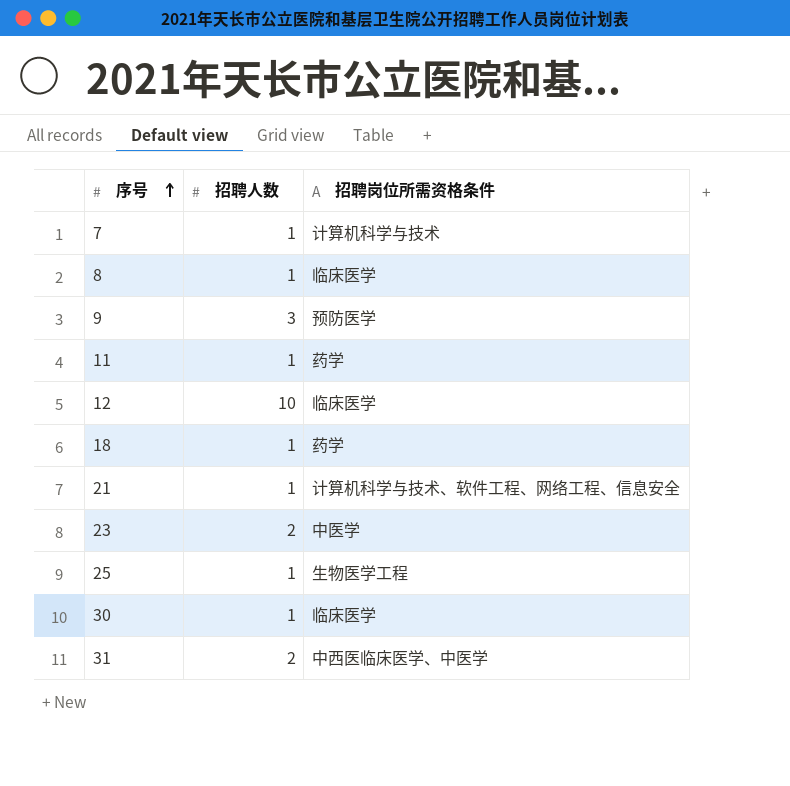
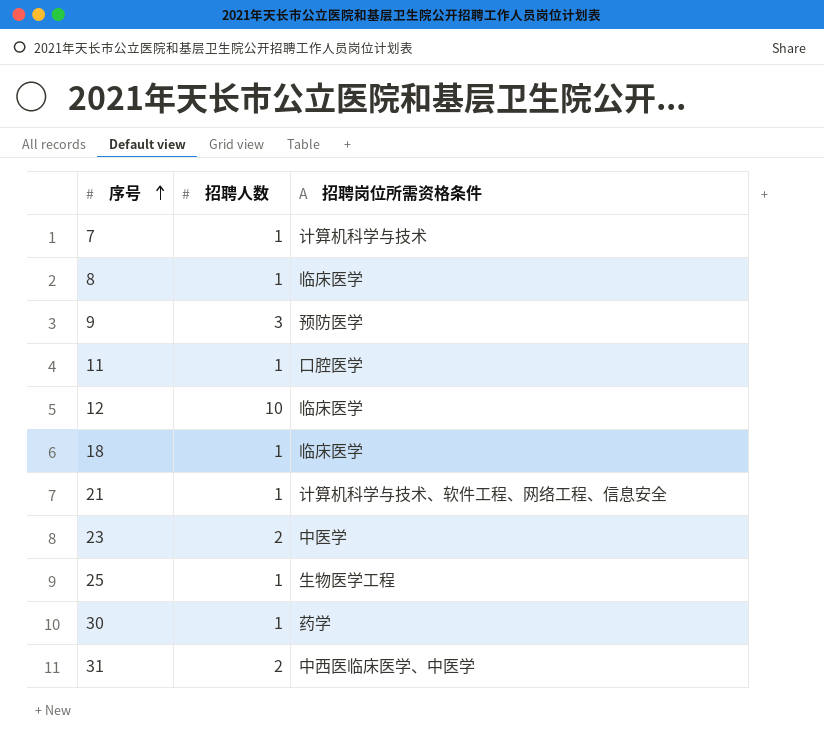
11 | 招聘岗位所需资格条件: 药学 -> 口腔医学
18 | 招聘岗位所需资格条件: 药学 -> 临床医学
30 | 招聘岗位所需资格条件: 临床医学 -> 药学

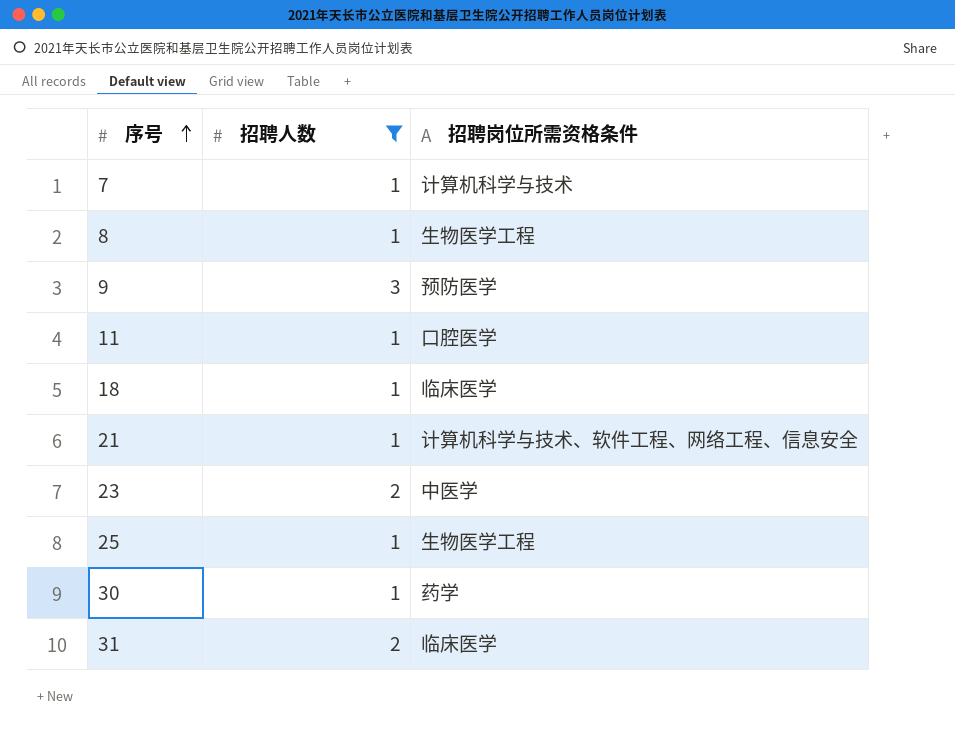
filter: none -> 招聘人数 != 10
8 | 招聘岗位所需资格条件: 临床医学 -> 生物医学工程
31 | 招聘岗位所需资格条件: 中西医临床医学、中医学 -> 临床医学

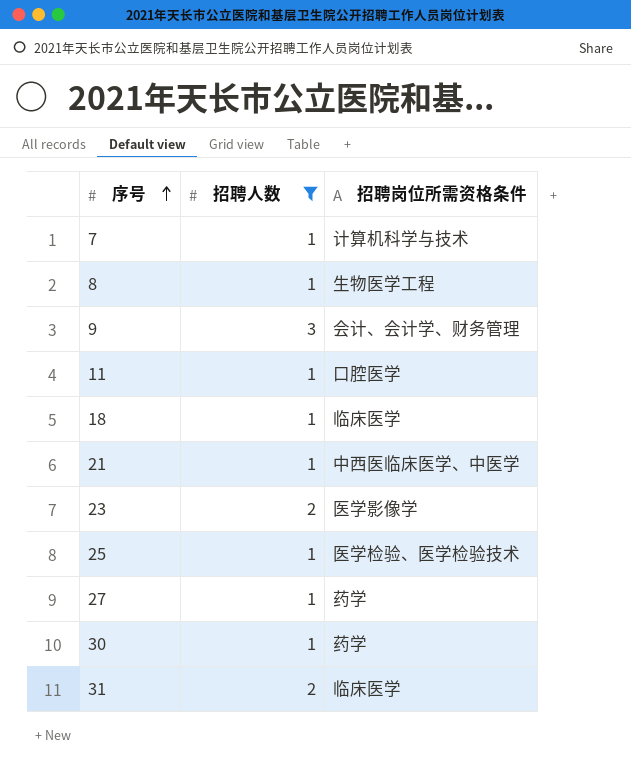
9 | 招聘岗位所需资格条件: 预防医学 -> 会计、会计学、财务管理
21 | 招聘岗位所需资格条件: 计算机科学与技术、软件工程、网络工程、信息安全 -> 中西医临床医学、中医学
23 | 招聘岗位所需资格条件: 中医学 -> 医学影像学
25 | 招聘岗位所需资格条件: 生物医学工程 -> 医学检验、医学检验技术
row 27: none -> 1 | 药学

